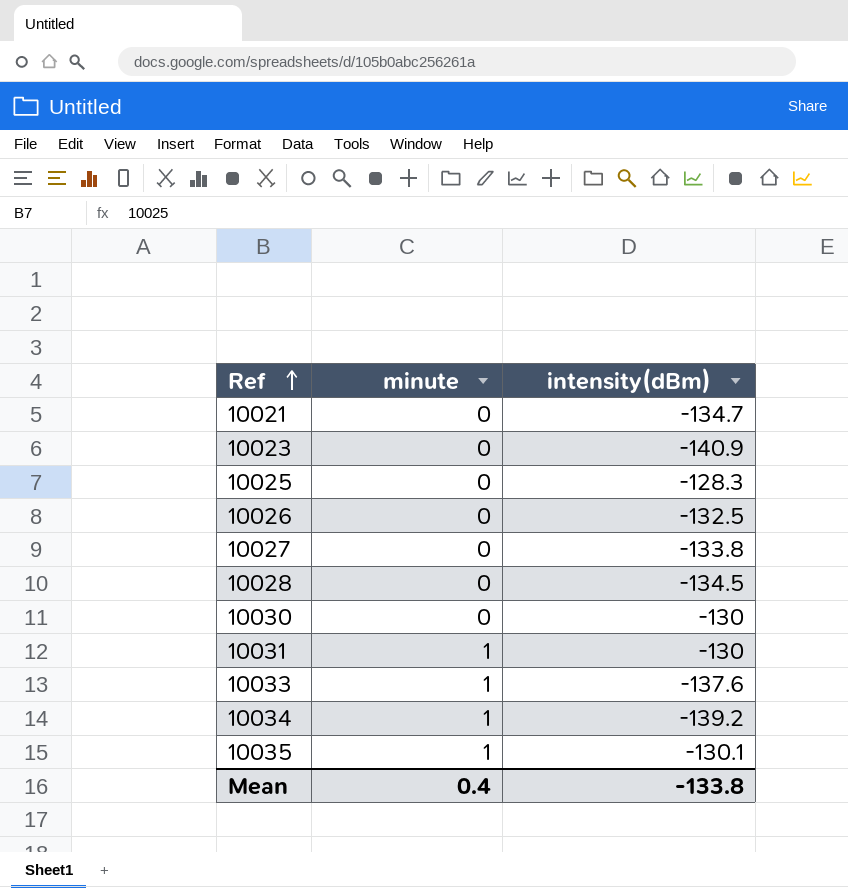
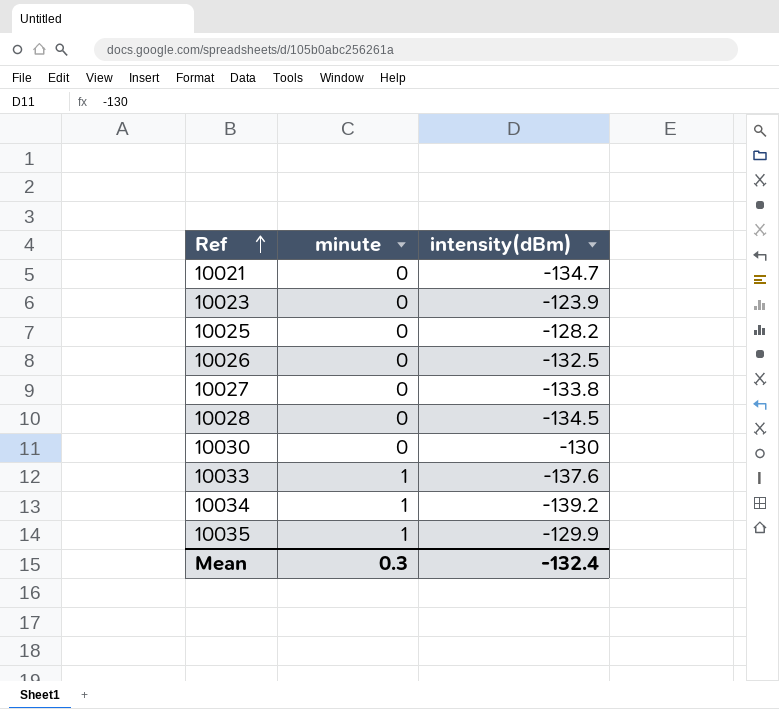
row 10031: 1 | -130 -> none
10023 | intensity(dBm): -140.9 -> -123.9
10025 | intensity(dBm): -128.3 -> -128.2
10035 | intensity(dBm): -130.1 -> -129.9
Mean | minute: 0.4 -> 0.3
Mean | intensity(dBm): -133.8 -> -132.4

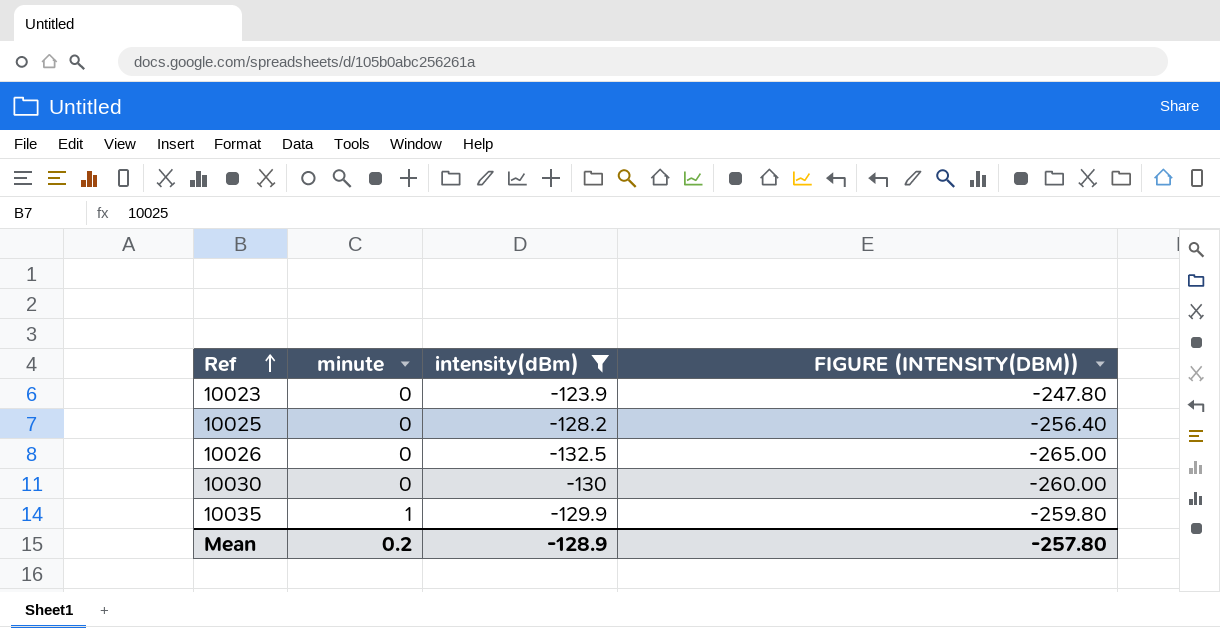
filter: none -> intensity(dBm) >= -132.5
column FIGURE (INTENSITY(DBM)) | formula: none -> [intensity(dBm)] * 2
Mean | minute: 0.3 -> 0.2
Mean | intensity(dBm): -132.4 -> -128.9

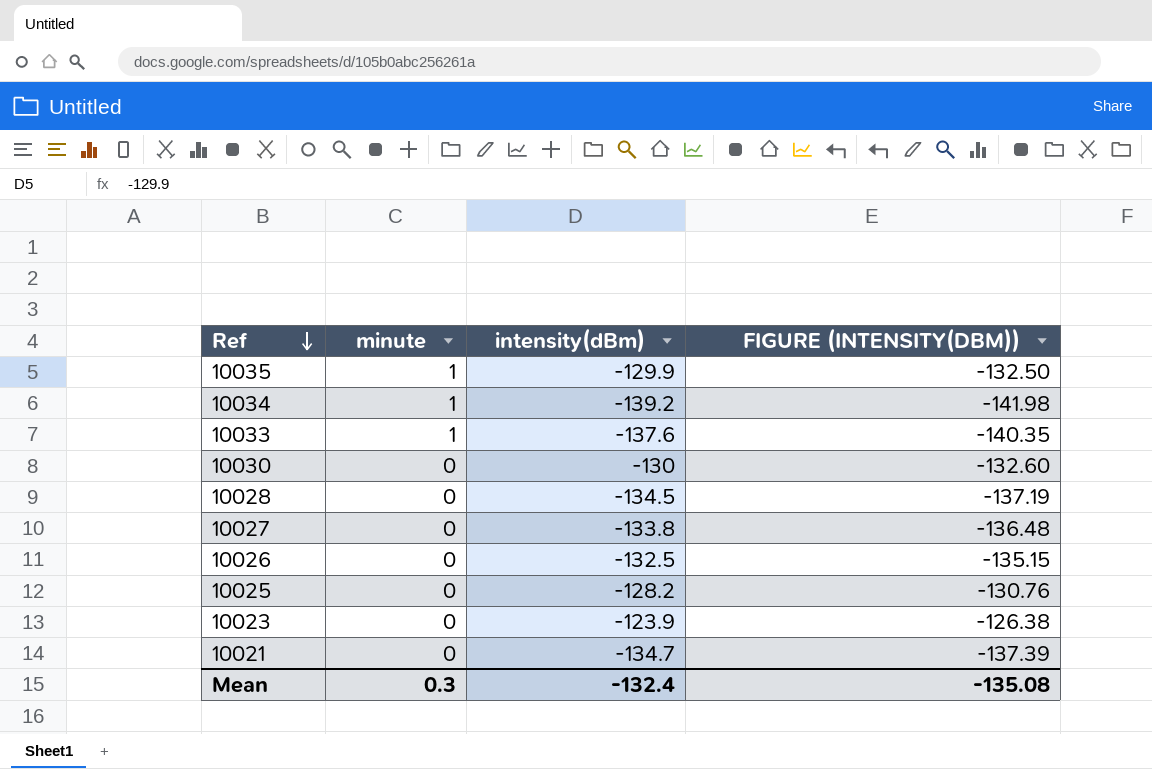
filter: intensity(dBm) >= -132.5 -> none
row order: Ref ascending -> Ref descending
column FIGURE (INTENSITY(DBM)) | formula: [intensity(dBm)] * 2 -> [intensity(dBm)] * 1.02
Mean | minute: 0.2 -> 0.3
Mean | intensity(dBm): -128.9 -> -132.4
Mean | FIGURE (INTENSITY(DBM)): -257.80 -> -135.08

